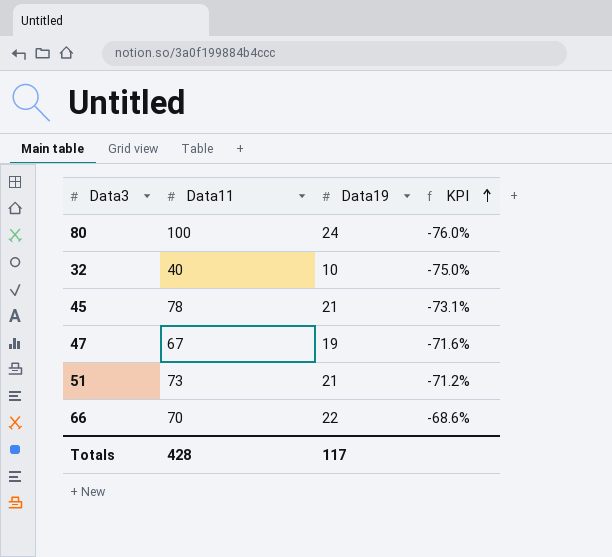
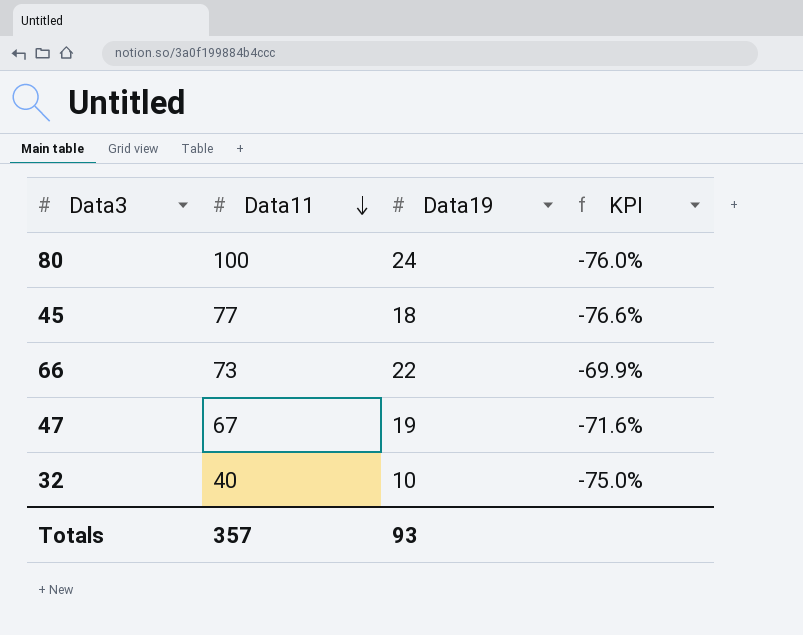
row order: KPI ascending -> Data11 descending
row 51: 73 | 21 | -71.2% -> none
45 | Data11: 78 -> 77
45 | Data19: 21 -> 18
45 | KPI: -73.1% -> -76.6%
66 | Data11: 70 -> 73
66 | KPI: -68.6% -> -69.9%
Totals | Data11: 428 -> 357
Totals | Data19: 117 -> 93

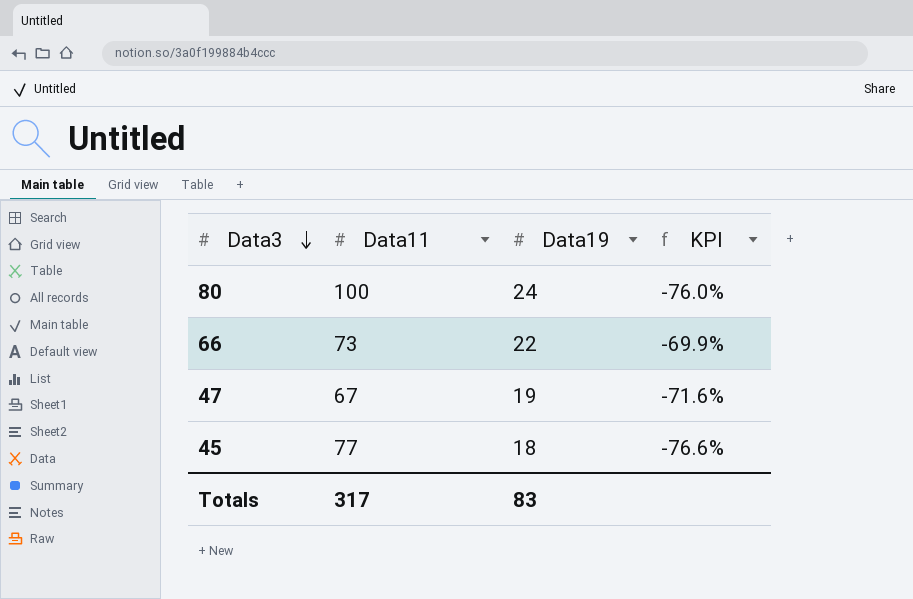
row order: Data11 descending -> Data3 descending
row 32: 40 | 10 | -75.0% -> none
Totals | Data11: 357 -> 317
Totals | Data19: 93 -> 83

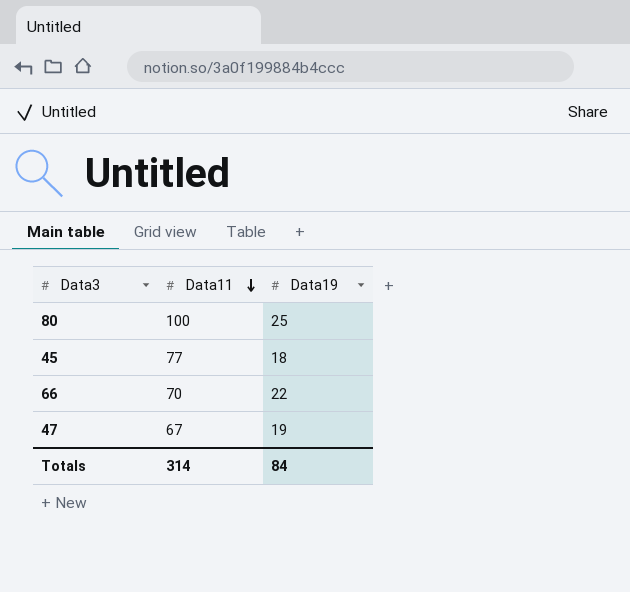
row order: Data3 descending -> Data11 descending
column KPI | formula: ([Data19] - [Data11]) / [Data11] -> none
80 | Data19: 24 -> 25
66 | Data11: 73 -> 70
Totals | Data11: 317 -> 314
Totals | Data19: 83 -> 84

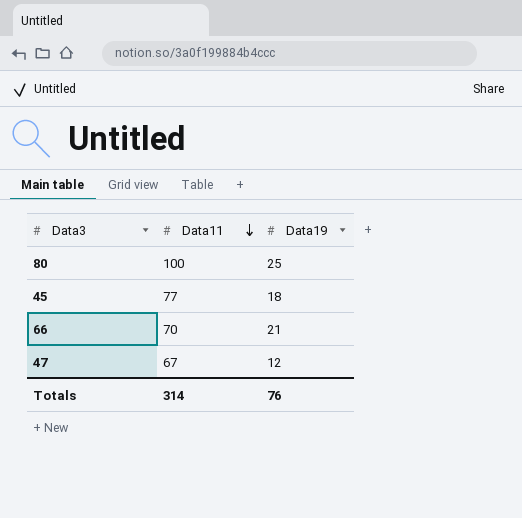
66 | Data19: 22 -> 21
47 | Data19: 19 -> 12
Totals | Data19: 84 -> 76

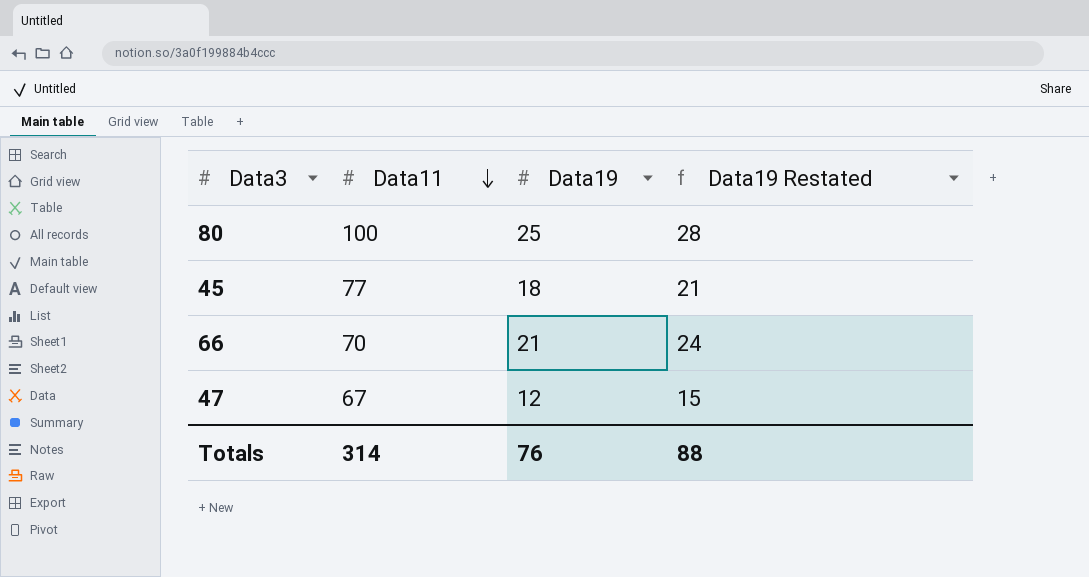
column Data19 Restated | formula: none -> [Data19] + 3

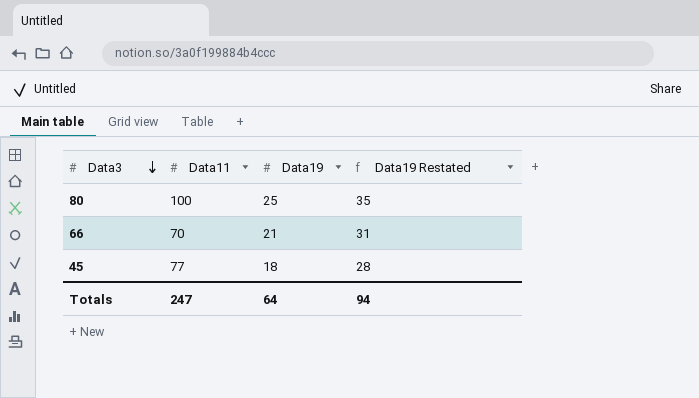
row order: Data11 descending -> Data3 descending
column Data19 Restated | formula: [Data19] + 3 -> [Data19] + 10
row 47: 67 | 12 | 15 -> none
Totals | Data11: 314 -> 247
Totals | Data19: 76 -> 64
Totals | Data19 Restated: 88 -> 94

